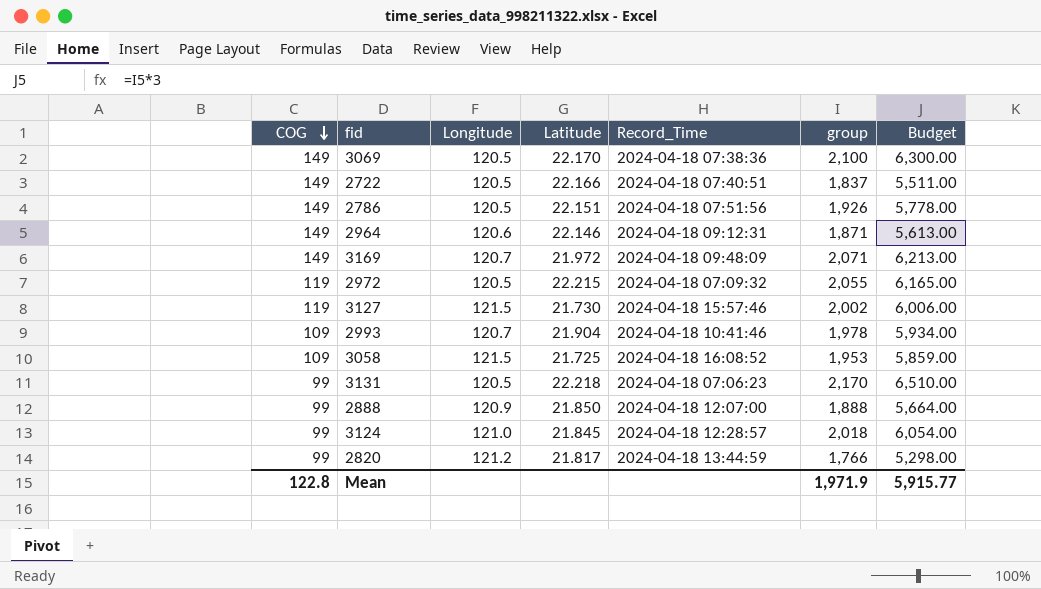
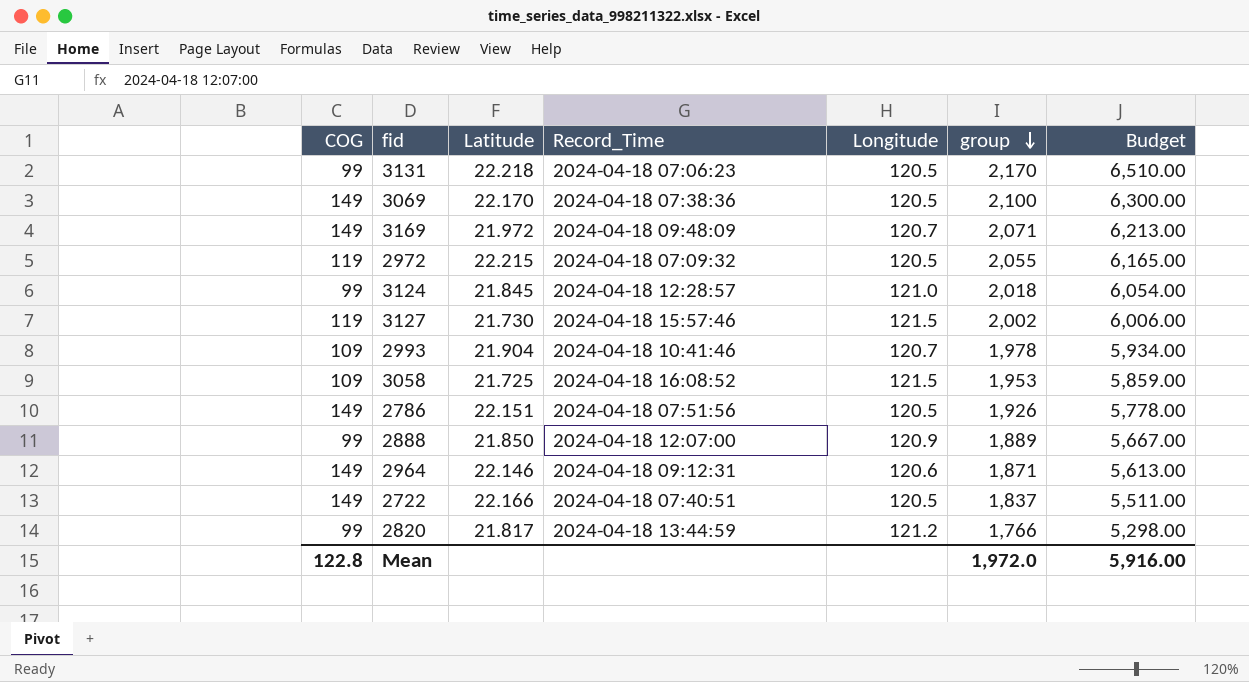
row order: COG descending -> group descending
column Longitude | position: 3 -> 5
2888 | group: 1,888 -> 1,889
2888 | Budget: 5,664.00 -> 5,667.00
Mean | group: 1,971.9 -> 1,972.0
Mean | Budget: 5,915.77 -> 5,916.00

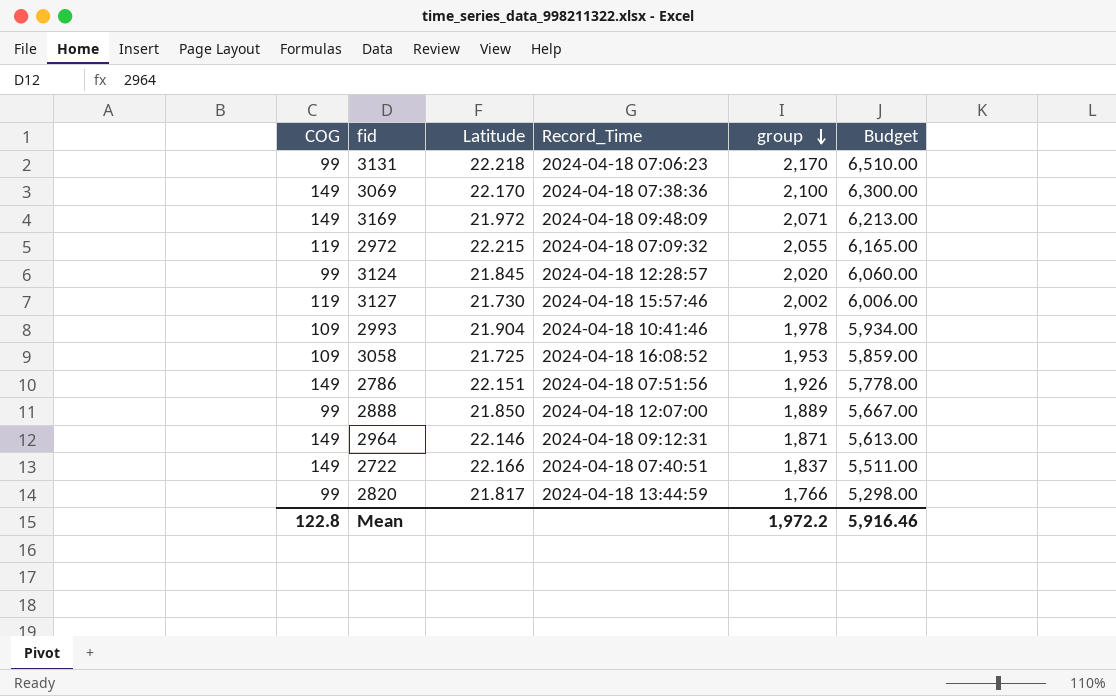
column Longitude | position: 5 -> none
3124 | group: 2,018 -> 2,020
3124 | Budget: 6,054.00 -> 6,060.00
Mean | group: 1,972.0 -> 1,972.2
Mean | Budget: 5,916.00 -> 5,916.46

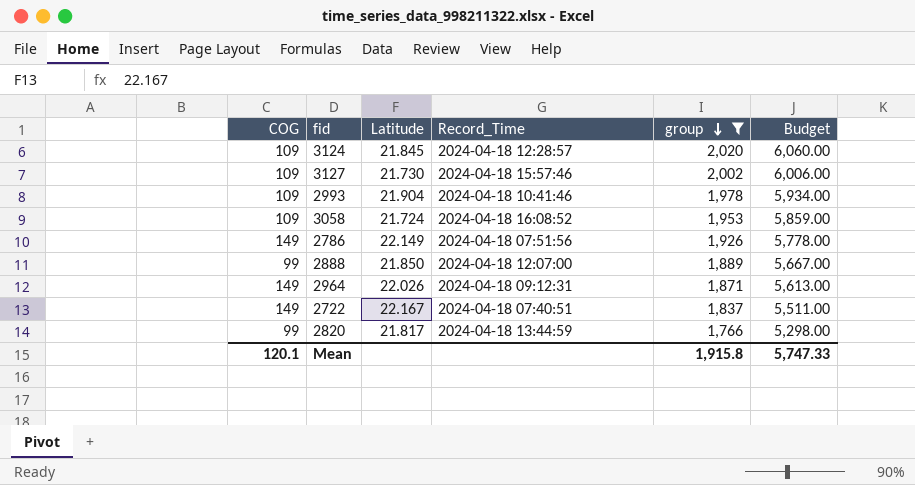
filter: none -> group <= 2,020
3124 | COG: 99 -> 109
3127 | COG: 119 -> 109
3058 | Latitude: 21.725 -> 21.724
2786 | Latitude: 22.151 -> 22.149
2964 | Latitude: 22.146 -> 22.026
2722 | Latitude: 22.166 -> 22.167
Mean | COG: 122.8 -> 120.1
Mean | group: 1,972.2 -> 1,915.8
Mean | Budget: 5,916.46 -> 5,747.33

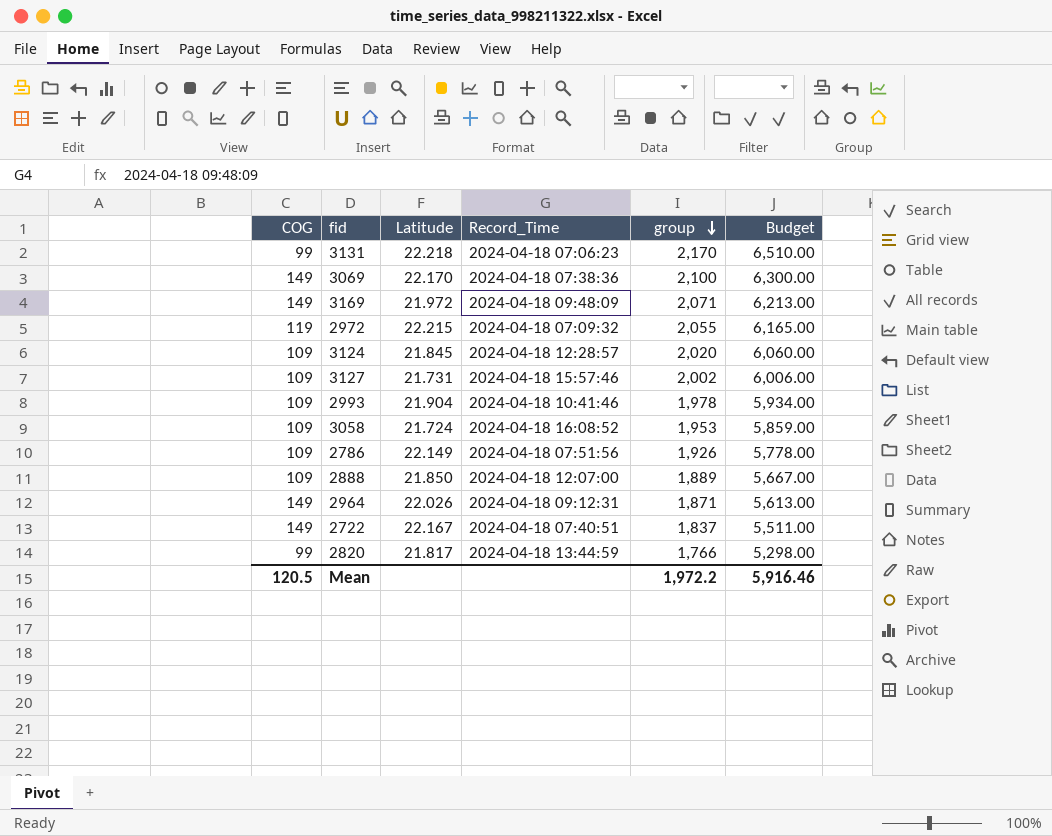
filter: group <= 2,020 -> none
3127 | Latitude: 21.730 -> 21.731
2786 | COG: 149 -> 109
2888 | COG: 99 -> 109
Mean | COG: 120.1 -> 120.5
Mean | group: 1,915.8 -> 1,972.2
Mean | Budget: 5,747.33 -> 5,916.46

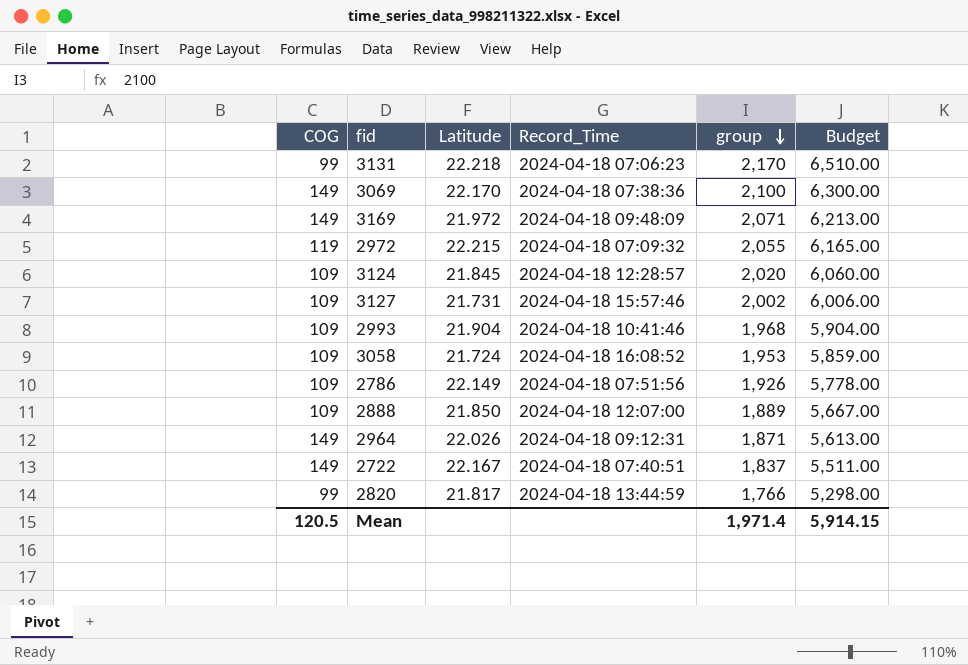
2993 | group: 1,978 -> 1,968
2993 | Budget: 5,934.00 -> 5,904.00
Mean | group: 1,972.2 -> 1,971.4
Mean | Budget: 5,916.46 -> 5,914.15

